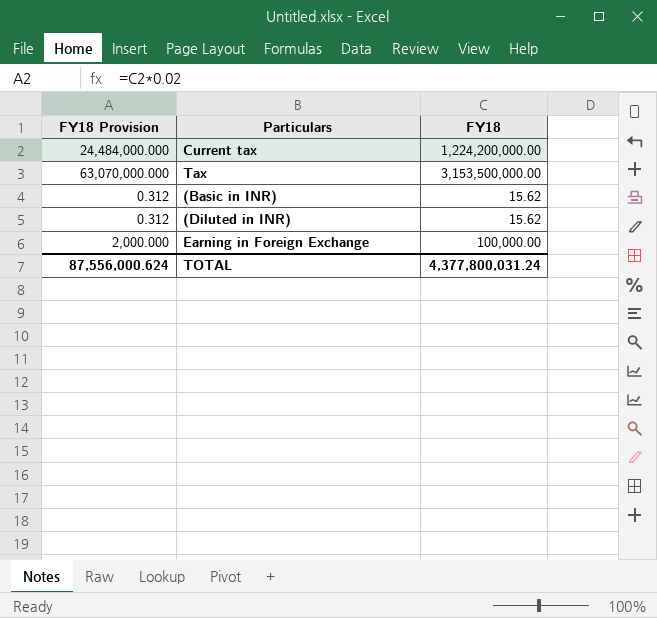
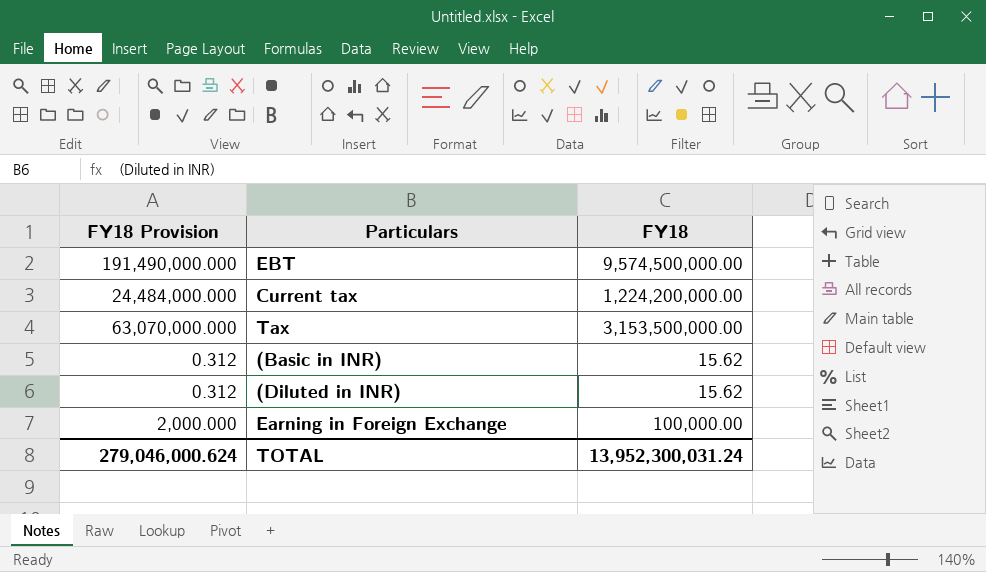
row EBT: none -> 191,490,000.000 | 9,574,500,000.00
TOTAL | FY18 Provision: 87,556,000.624 -> 279,046,000.624
TOTAL | FY18: 4,377,800,031.24 -> 13,952,300,031.24

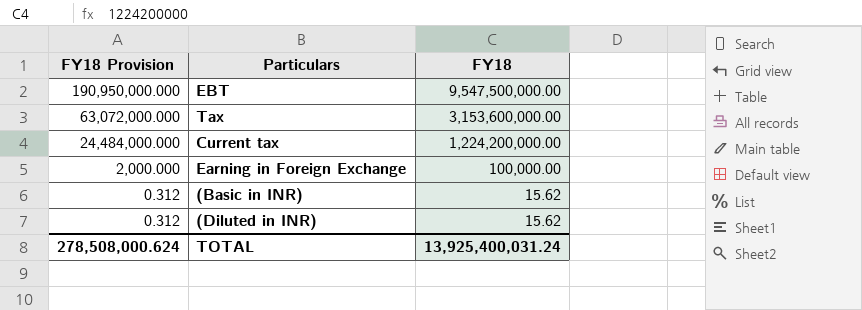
row order: none -> FY18 Provision descending
EBT | FY18 Provision: 191,490,000.000 -> 190,950,000.000
EBT | FY18: 9,574,500,000.00 -> 9,547,500,000.00
Tax | FY18 Provision: 63,070,000.000 -> 63,072,000.000
Tax | FY18: 3,153,500,000.00 -> 3,153,600,000.00
TOTAL | FY18 Provision: 279,046,000.624 -> 278,508,000.624
TOTAL | FY18: 13,952,300,031.24 -> 13,925,400,031.24

